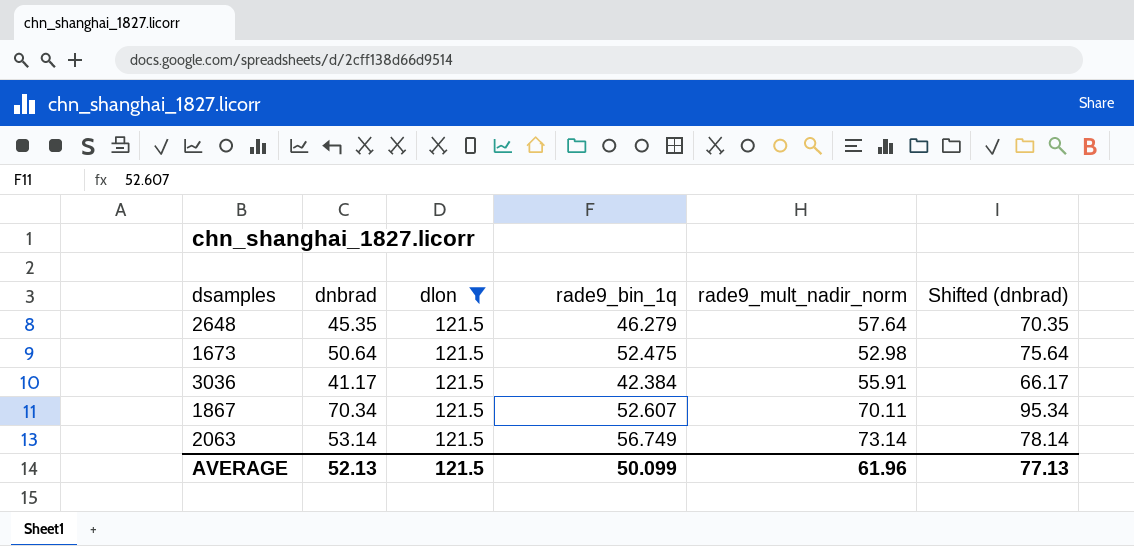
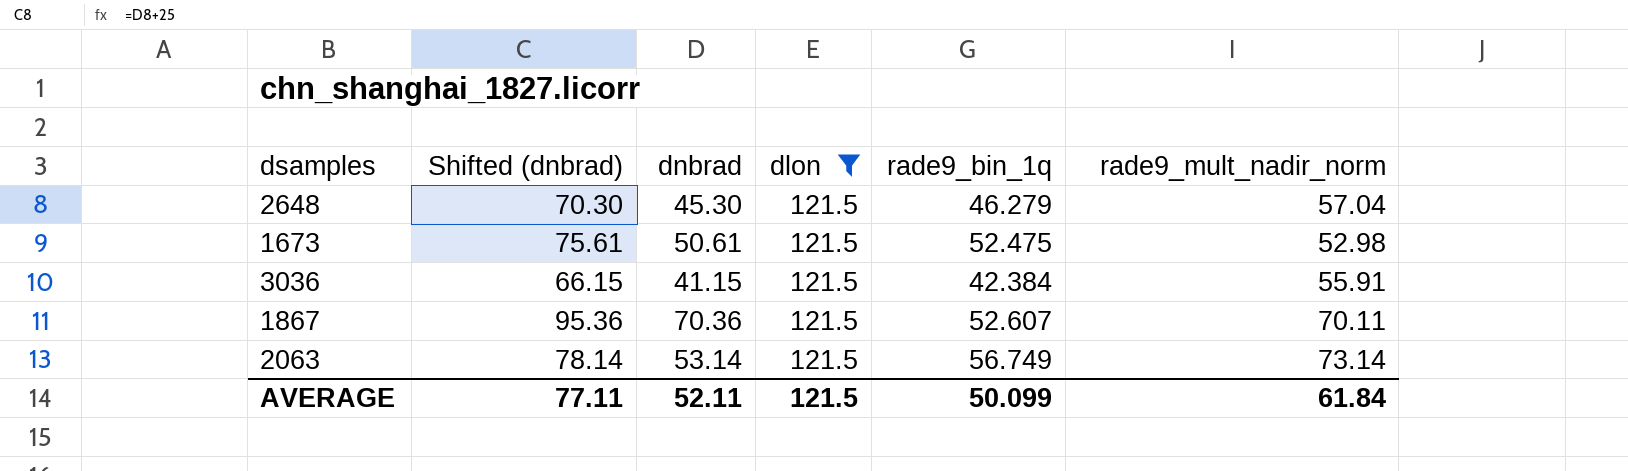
column Shifted (dnbrad) | position: 6 -> 2
2648 | Shifted (dnbrad): 70.35 -> 70.30
2648 | dnbrad: 45.35 -> 45.30
2648 | rade9_mult_nadir_norm: 57.64 -> 57.04
1673 | Shifted (dnbrad): 75.64 -> 75.61
1673 | dnbrad: 50.64 -> 50.61
3036 | Shifted (dnbrad): 66.17 -> 66.15
3036 | dnbrad: 41.17 -> 41.15
1867 | Shifted (dnbrad): 95.34 -> 95.36
1867 | dnbrad: 70.34 -> 70.36
AVERAGE | Shifted (dnbrad): 77.13 -> 77.11
AVERAGE | dnbrad: 52.13 -> 52.11
AVERAGE | rade9_mult_nadir_norm: 61.96 -> 61.84

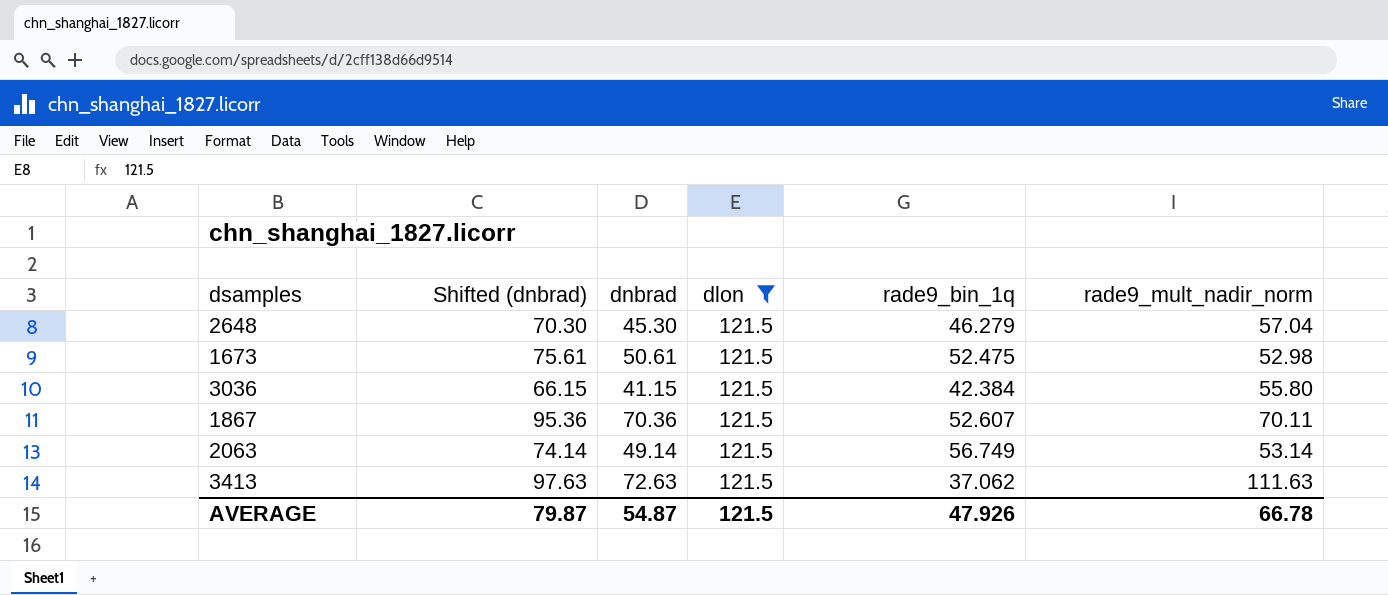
3036 | rade9_mult_nadir_norm: 55.91 -> 55.80
2063 | Shifted (dnbrad): 78.14 -> 74.14
2063 | dnbrad: 53.14 -> 49.14
2063 | rade9_mult_nadir_norm: 73.14 -> 53.14
row 3413: none -> 97.63 | 72.63 | 121.5 | 37.062 | 111.63
AVERAGE | Shifted (dnbrad): 77.11 -> 79.87
AVERAGE | dnbrad: 52.11 -> 54.87
AVERAGE | rade9_bin_1q: 50.099 -> 47.926
AVERAGE | rade9_mult_nadir_norm: 61.84 -> 66.78

